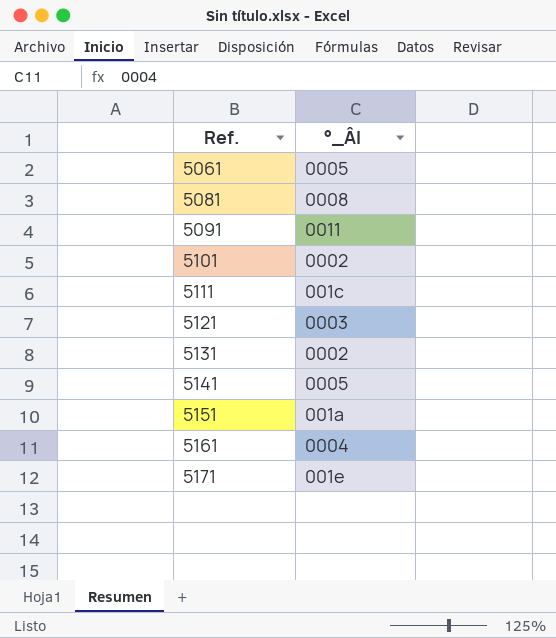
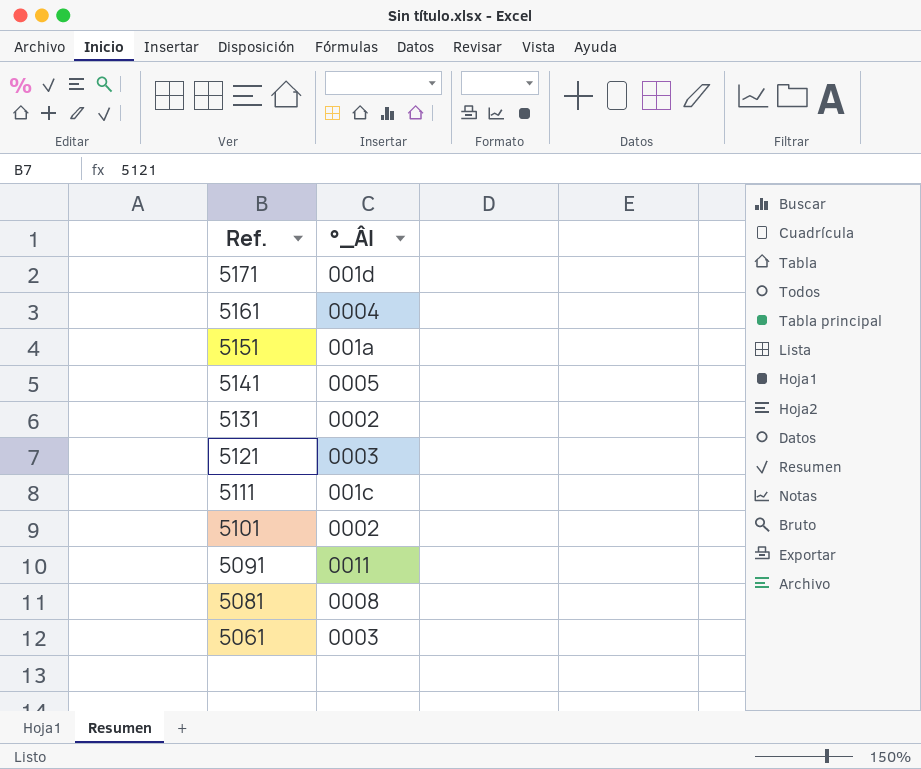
row order: Ref. ascending -> Ref. descending
5171 | °_ÂI: 001e -> 001d
5061 | °_ÂI: 0005 -> 0003

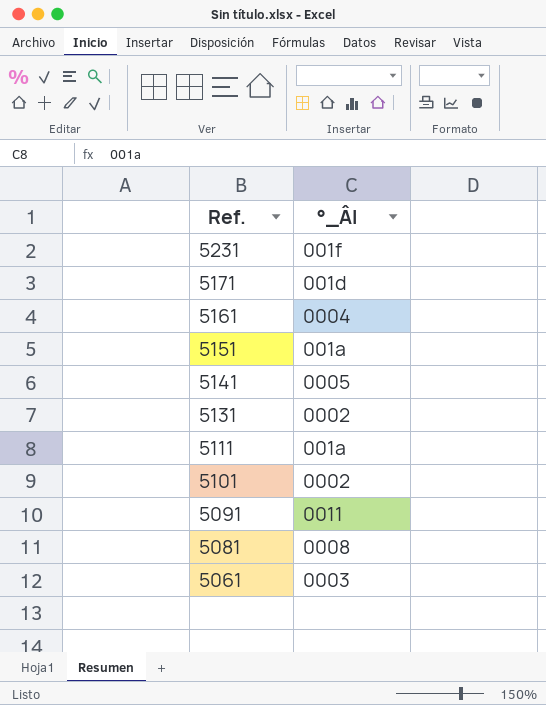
row 5121: 0003 -> none
row 5231: none -> 001f
5111 | °_ÂI: 001c -> 001a

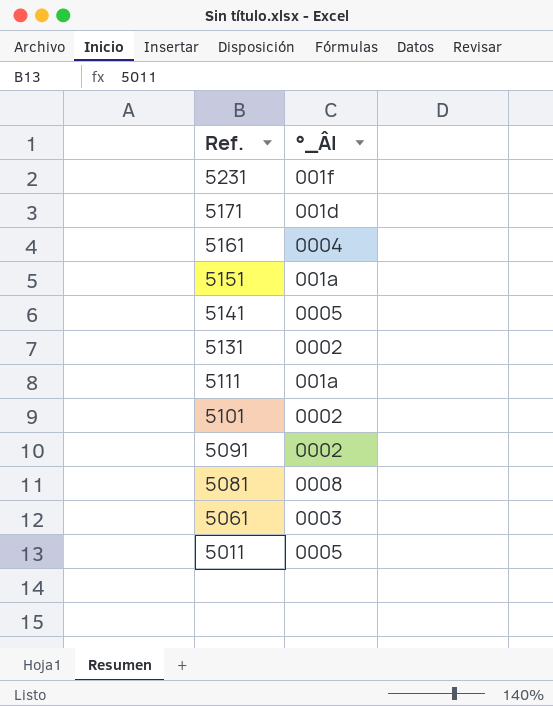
5091 | °_ÂI: 0011 -> 0002
row 5011: none -> 0005

